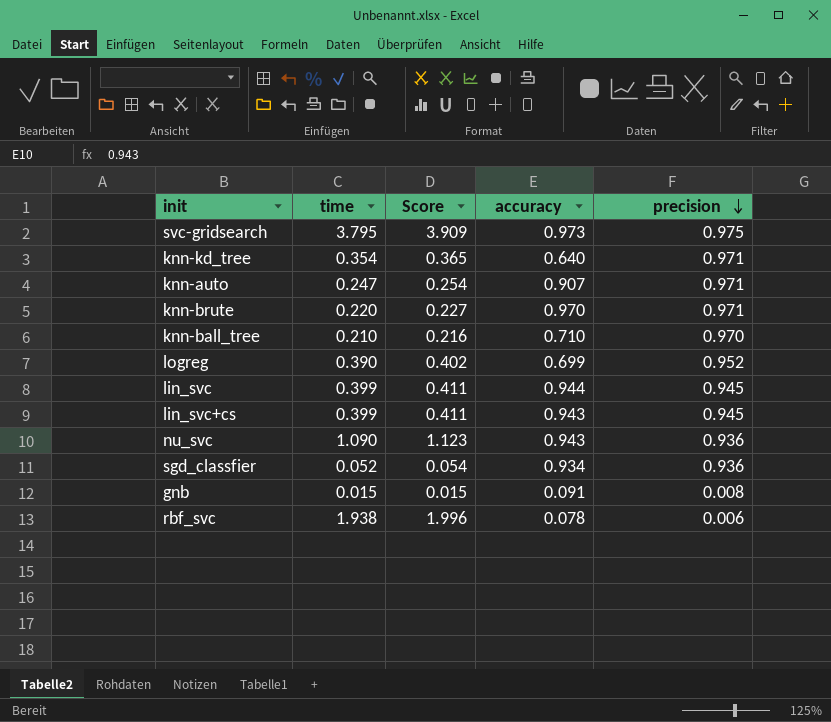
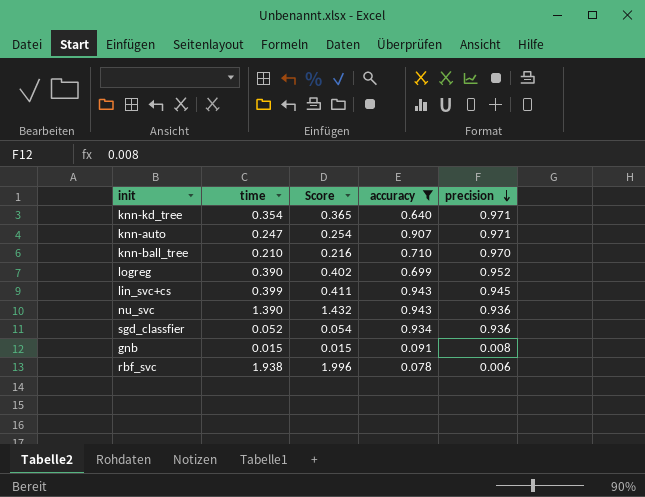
filter: none -> accuracy <= 0.943
nu_svc | time: 1.090 -> 1.390
nu_svc | Score: 1.123 -> 1.432

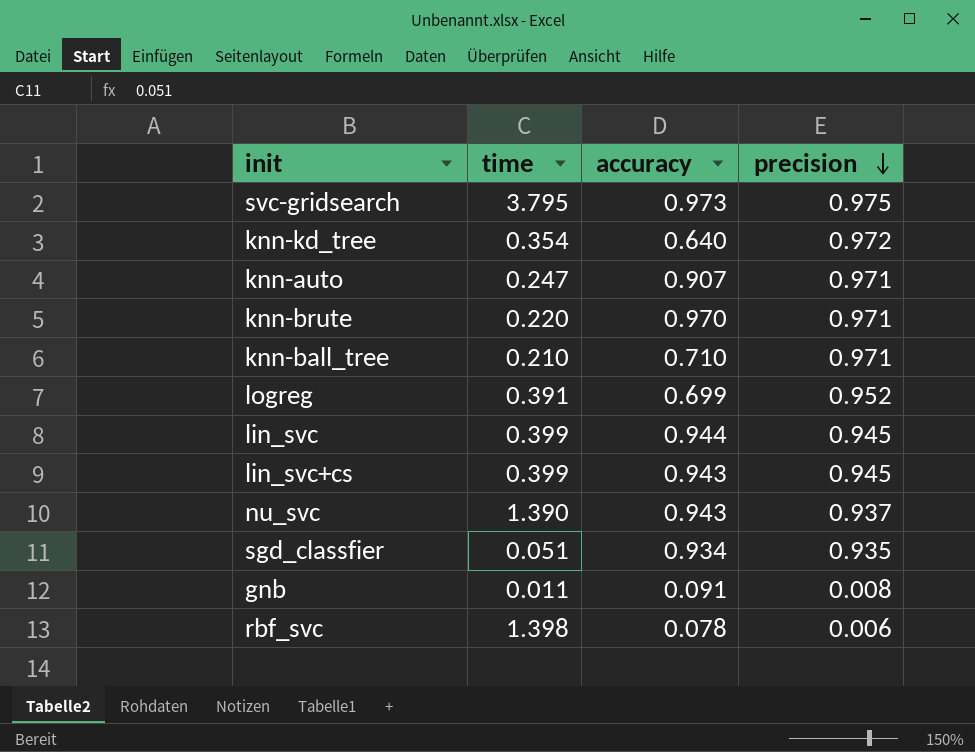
filter: accuracy <= 0.943 -> none
column Score | formula: [time] * 1.03 -> none
knn-kd_tree | precision: 0.971 -> 0.972
knn-ball_tree | precision: 0.970 -> 0.971
logreg | time: 0.390 -> 0.391
nu_svc | precision: 0.936 -> 0.937
sgd_classfier | time: 0.052 -> 0.051
sgd_classfier | precision: 0.936 -> 0.935
gnb | time: 0.015 -> 0.011
rbf_svc | time: 1.938 -> 1.398

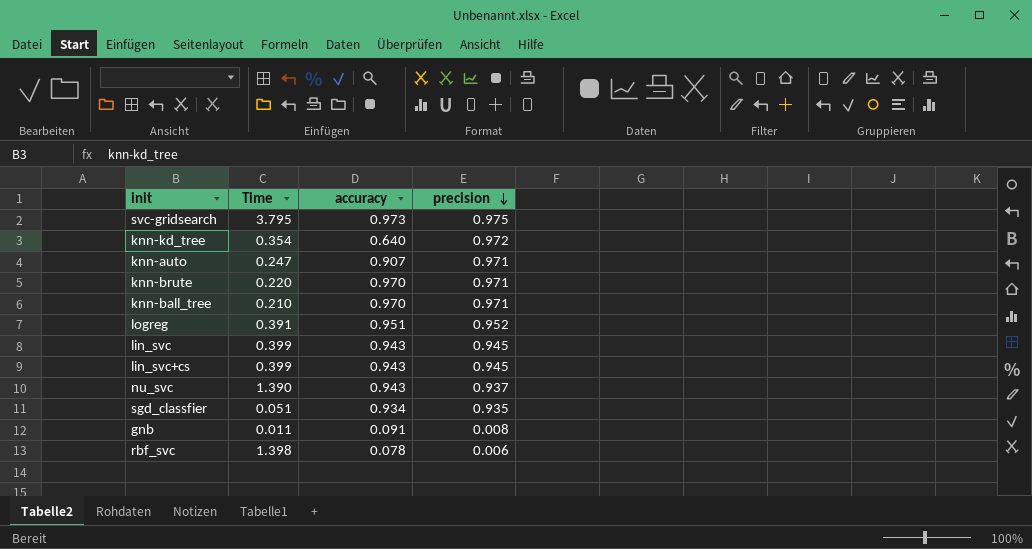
column name: time -> Time
knn-ball_tree | accuracy: 0.710 -> 0.970
logreg | accuracy: 0.699 -> 0.951
lin_svc | accuracy: 0.944 -> 0.943

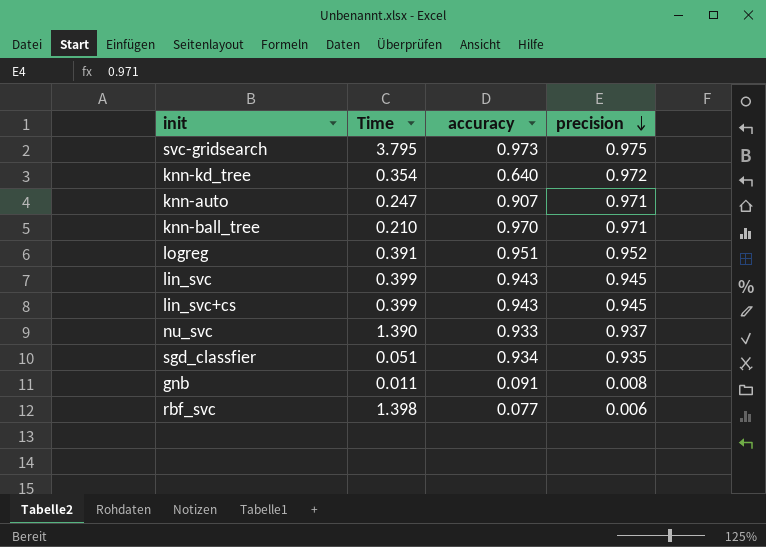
row knn-brute: 0.220 | 0.970 | 0.971 -> none
nu_svc | accuracy: 0.943 -> 0.933
rbf_svc | accuracy: 0.078 -> 0.077

